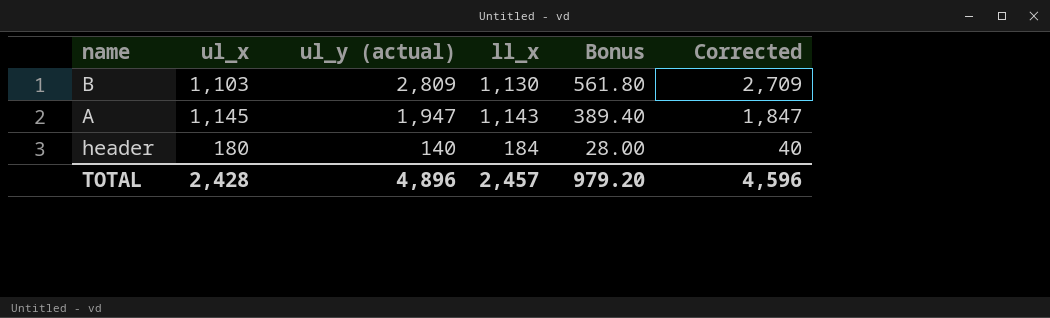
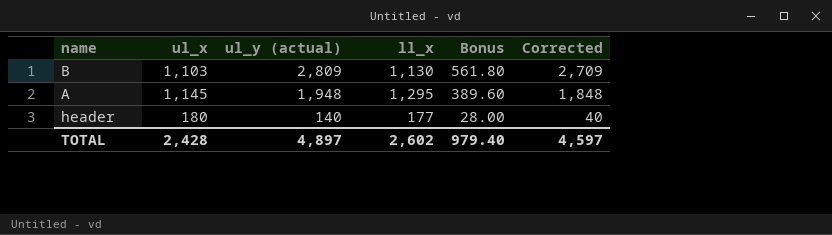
A | ul_y (actual): 1,947 -> 1,948
A | ll_x: 1,143 -> 1,295
A | Bonus: 389.40 -> 389.60
A | Corrected: 1,847 -> 1,848
header | ll_x: 184 -> 177
TOTAL | ul_y (actual): 4,896 -> 4,897
TOTAL | ll_x: 2,457 -> 2,602
TOTAL | Bonus: 979.20 -> 979.40
TOTAL | Corrected: 4,596 -> 4,597

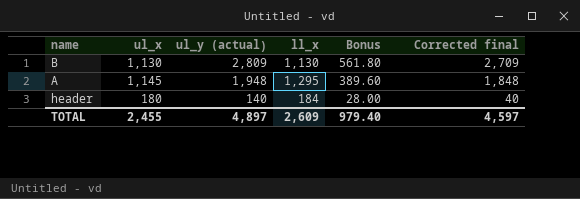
column name: Corrected -> Corrected final
B | ul_x: 1,103 -> 1,130
header | ll_x: 177 -> 184
TOTAL | ul_x: 2,428 -> 2,455
TOTAL | ll_x: 2,602 -> 2,609

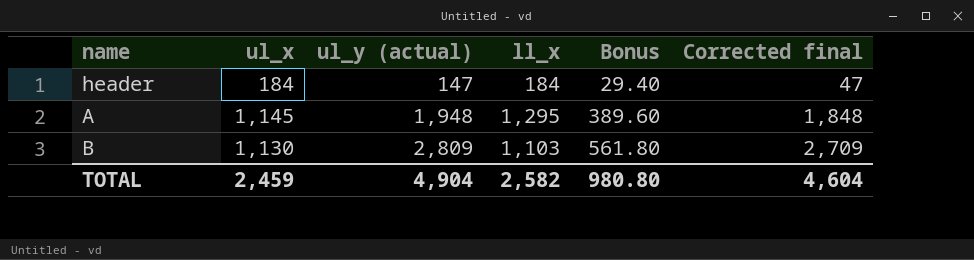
row order: ul_y (actual) descending -> ul_y (actual) ascending
header | ul_x: 180 -> 184
header | ul_y (actual): 140 -> 147
header | Bonus: 28.00 -> 29.40
header | Corrected final: 40 -> 47
B | ll_x: 1,130 -> 1,103
TOTAL | ul_x: 2,455 -> 2,459
TOTAL | ul_y (actual): 4,897 -> 4,904
TOTAL | ll_x: 2,609 -> 2,582
TOTAL | Bonus: 979.40 -> 980.80
TOTAL | Corrected final: 4,597 -> 4,604

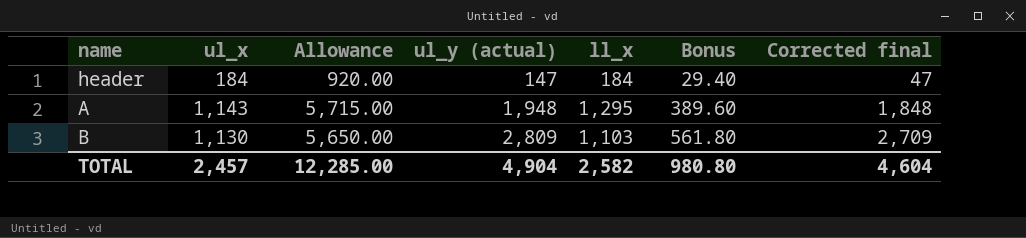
column Allowance | formula: none -> [ul_x] * 5
A | ul_x: 1,145 -> 1,143
TOTAL | ul_x: 2,459 -> 2,457

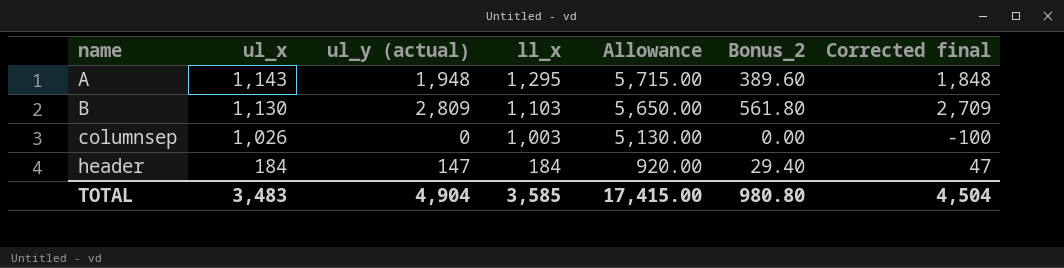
row order: ul_y (actual) ascending -> name ascending
column Allowance | position: 3 -> 5
column name: Bonus -> Bonus_2
row columnsep: none -> 1,026 | 0 | 1,003 | 5,130.00 | 0.00 | -100
TOTAL | ul_x: 2,457 -> 3,483
TOTAL | ll_x: 2,582 -> 3,585
TOTAL | Allowance: 12,285.00 -> 17,415.00
TOTAL | Corrected final: 4,604 -> 4,504

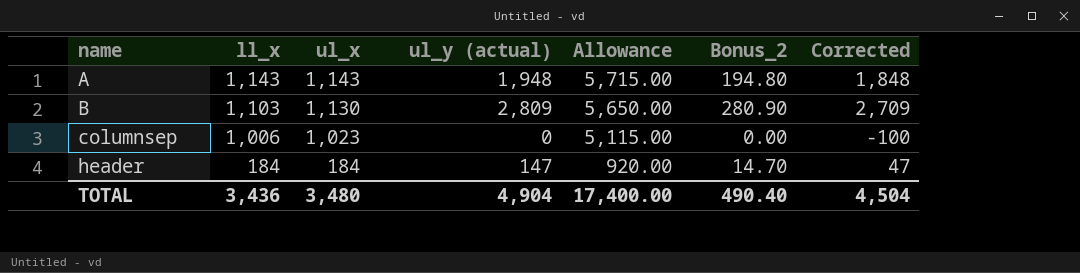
column ll_x | position: 4 -> 2
column Bonus_2 | formula: [ul_y (actual)] * 0.2 -> [ul_y (actual)] * 0.1
column name: Corrected final -> Corrected
A | ll_x: 1,295 -> 1,143
columnsep | ll_x: 1,003 -> 1,006
columnsep | ul_x: 1,026 -> 1,023
columnsep | Allowance: 5,130.00 -> 5,115.00
TOTAL | ll_x: 3,585 -> 3,436
TOTAL | ul_x: 3,483 -> 3,480
TOTAL | Allowance: 17,415.00 -> 17,400.00
TOTAL | Bonus_2: 980.80 -> 490.40

